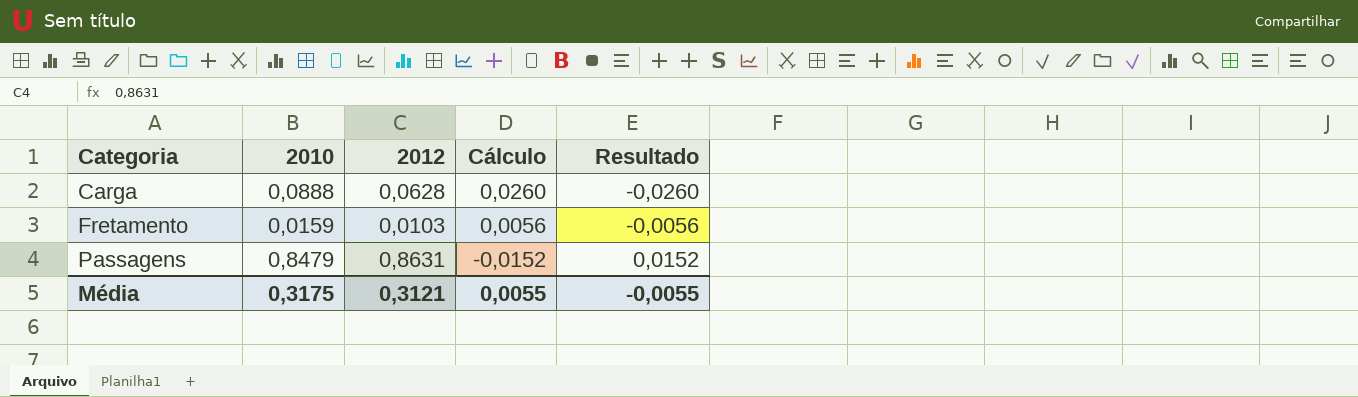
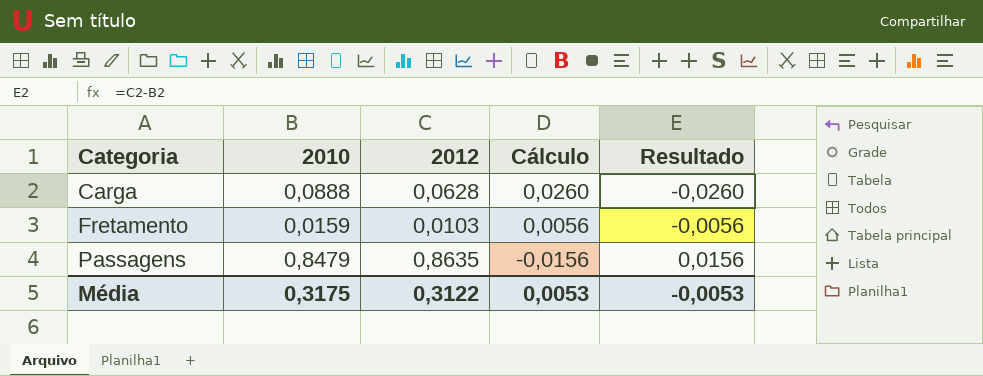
Passagens | 2012: 0,8631 -> 0,8635
Passagens | Cálculo: -0,0152 -> -0,0156
Passagens | Resultado: 0,0152 -> 0,0156
Média | 2012: 0,3121 -> 0,3122
Média | Cálculo: 0,0055 -> 0,0053
Média | Resultado: -0,0055 -> -0,0053

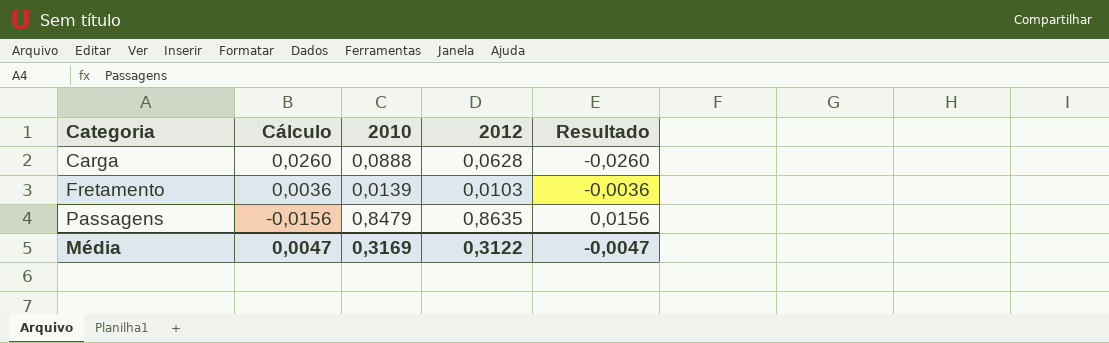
column Cálculo | position: 4 -> 2
Fretamento | Cálculo: 0,0056 -> 0,0036
Fretamento | 2010: 0,0159 -> 0,0139
Fretamento | Resultado: -0,0056 -> -0,0036
Média | Cálculo: 0,0053 -> 0,0047
Média | 2010: 0,3175 -> 0,3169
Média | Resultado: -0,0053 -> -0,0047

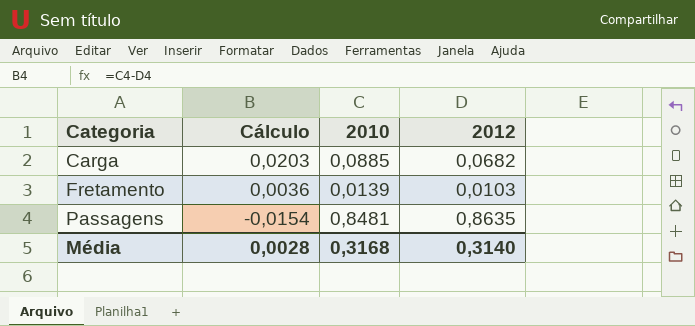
column Resultado | formula: [2012] - [2010] -> none
Carga | Cálculo: 0,0260 -> 0,0203
Carga | 2010: 0,0888 -> 0,0885
Carga | 2012: 0,0628 -> 0,0682
Passagens | Cálculo: -0,0156 -> -0,0154
Passagens | 2010: 0,8479 -> 0,8481
Média | Cálculo: 0,0047 -> 0,0028
Média | 2010: 0,3169 -> 0,3168
Média | 2012: 0,3122 -> 0,3140

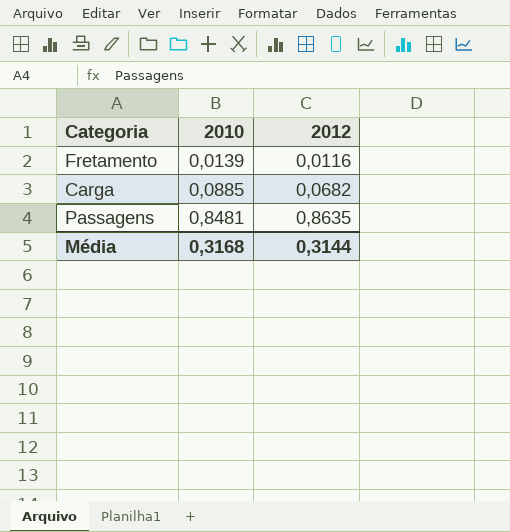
row order: Categoria ascending -> 2010 ascending
column Cálculo | formula: [2010] - [2012] -> none
Fretamento | 2012: 0,0103 -> 0,0116
Média | 2012: 0,3140 -> 0,3144

